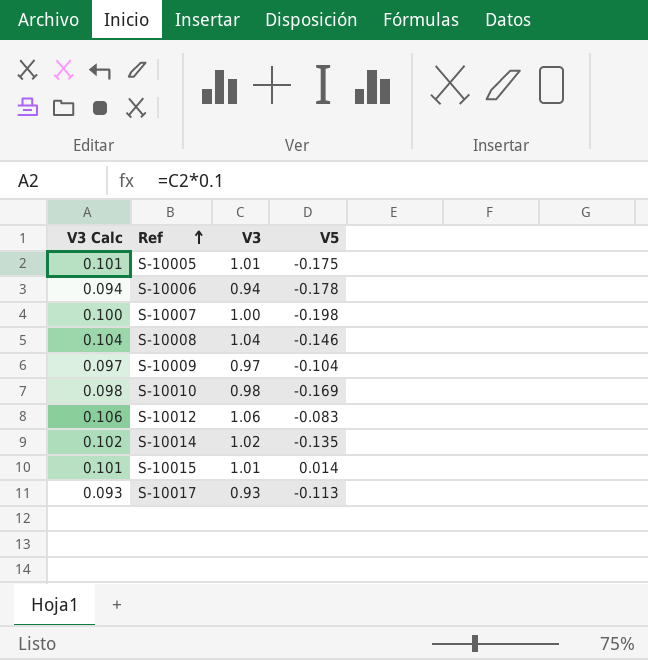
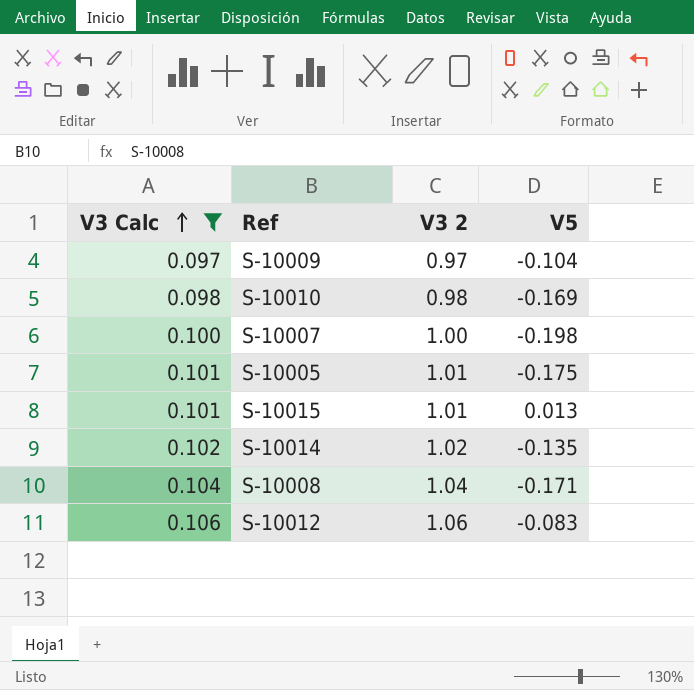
filter: none -> V3 Calc >= 0.097
row order: Ref ascending -> V3 Calc ascending
column name: V3 -> V3 2
S-10015 | V5: 0.014 -> 0.013
S-10008 | V5: -0.146 -> -0.171

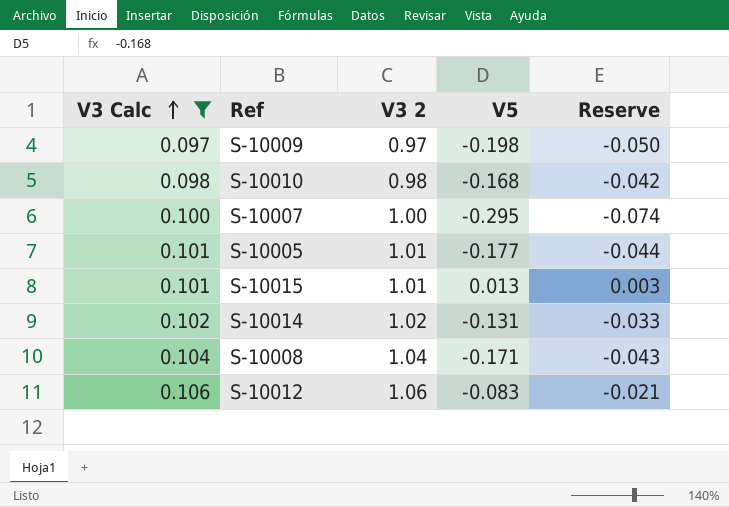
column Reserve | formula: none -> [V5] * 0.25
S-10009 | V5: -0.104 -> -0.198
S-10010 | V5: -0.169 -> -0.168
S-10007 | V5: -0.198 -> -0.295
S-10005 | V5: -0.175 -> -0.177
S-10014 | V5: -0.135 -> -0.131

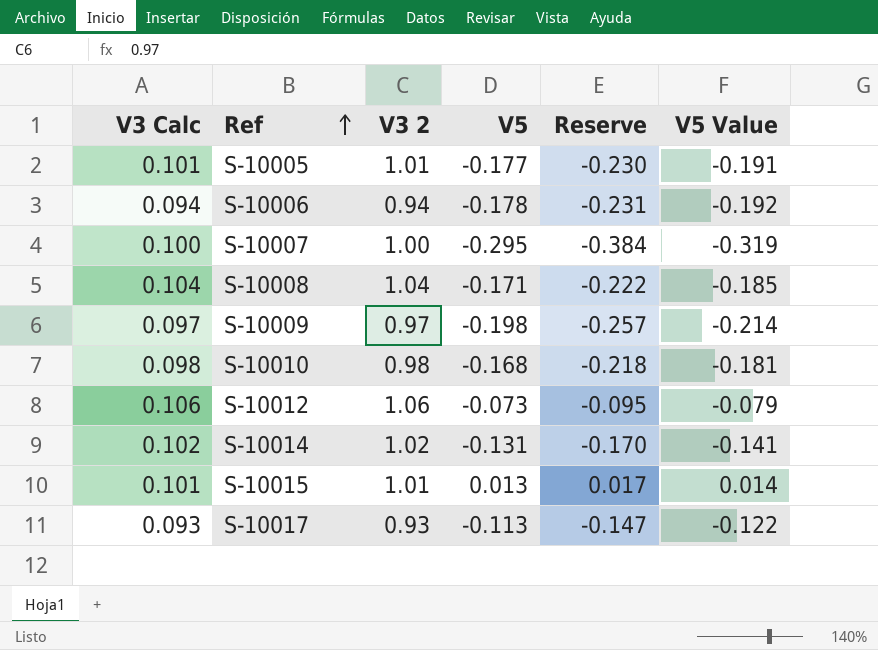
filter: V3 Calc >= 0.097 -> none
row order: V3 Calc ascending -> Ref ascending
column Reserve | formula: [V5] * 0.25 -> [V5] * 1.3
column V5 Value | formula: none -> [V5] * 1.08
S-10012 | V5: -0.083 -> -0.073

